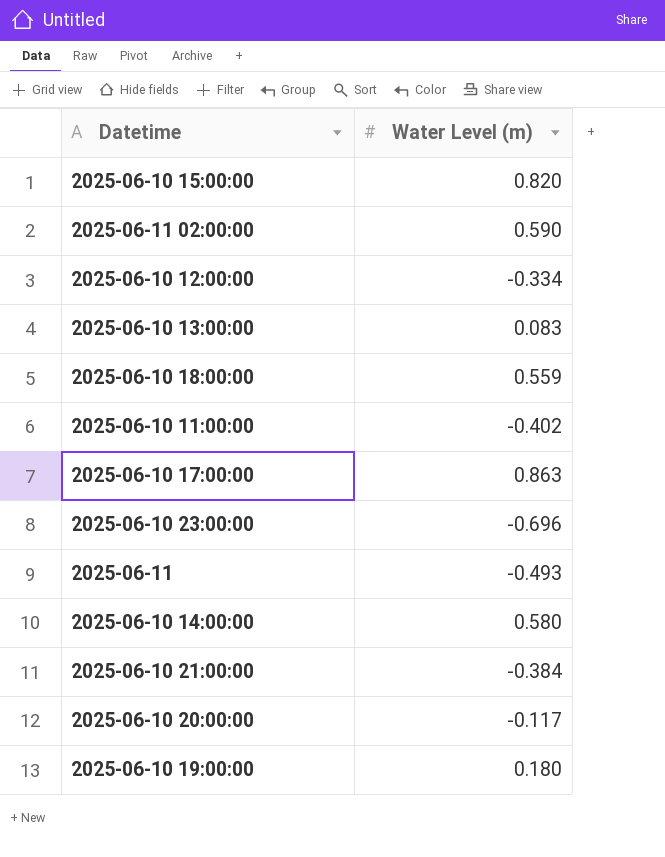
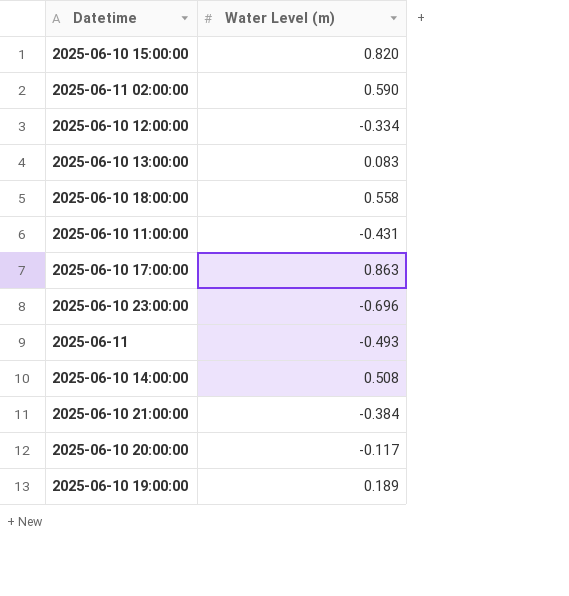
2025-06-10 18:00:00 | Water Level (m): 0.559 -> 0.558
2025-06-10 11:00:00 | Water Level (m): -0.402 -> -0.431
2025-06-10 14:00:00 | Water Level (m): 0.580 -> 0.508
2025-06-10 19:00:00 | Water Level (m): 0.180 -> 0.189

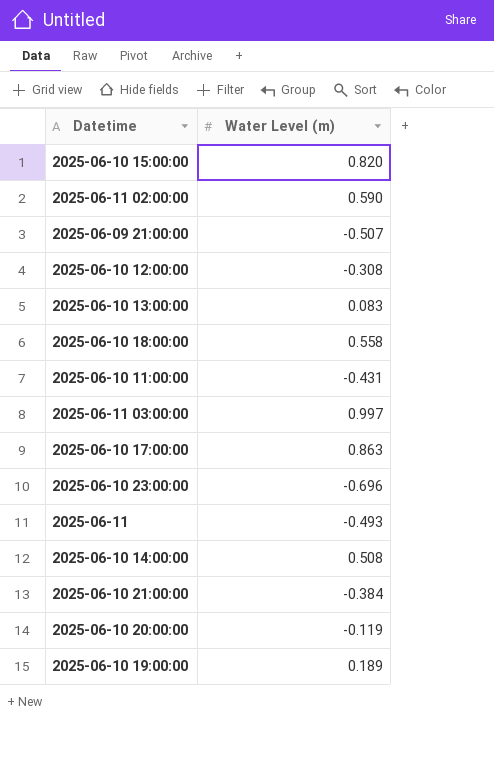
row 2025-06-09 21:00:00: none -> -0.507
2025-06-10 12:00:00 | Water Level (m): -0.334 -> -0.308
row 2025-06-11 03:00:00: none -> 0.997
2025-06-10 20:00:00 | Water Level (m): -0.117 -> -0.119

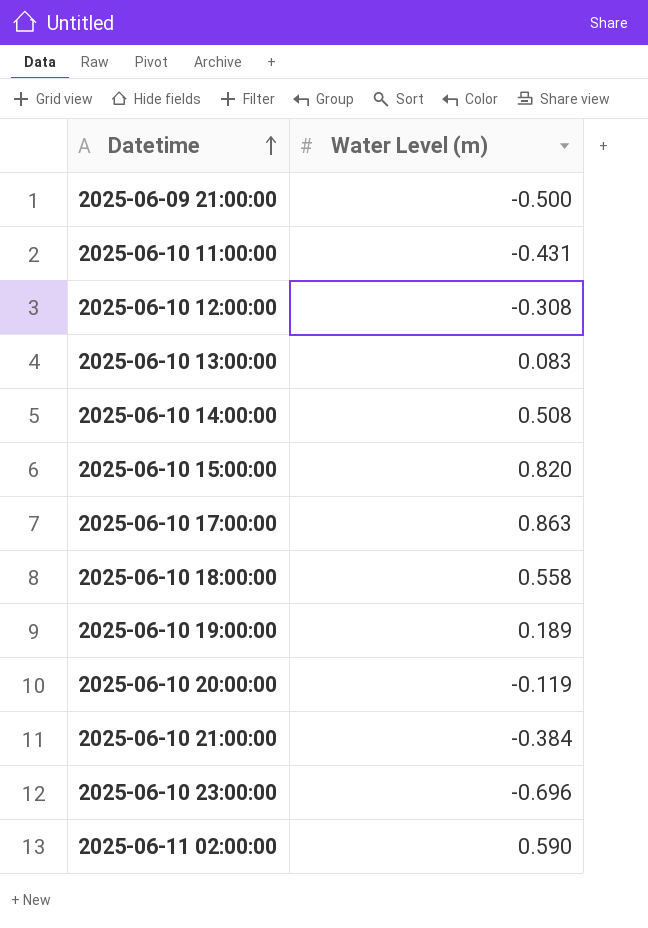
row order: none -> Datetime ascending
row 2025-06-11 03:00:00: 0.997 -> none
row 2025-06-11: -0.493 -> none
2025-06-09 21:00:00 | Water Level (m): -0.507 -> -0.500

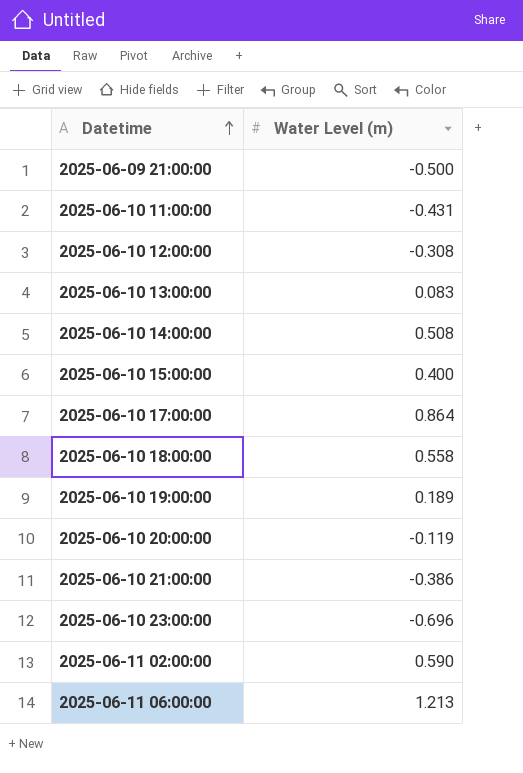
2025-06-10 15:00:00 | Water Level (m): 0.820 -> 0.400
2025-06-10 17:00:00 | Water Level (m): 0.863 -> 0.864
2025-06-10 21:00:00 | Water Level (m): -0.384 -> -0.386
row 2025-06-11 06:00:00: none -> 1.213

